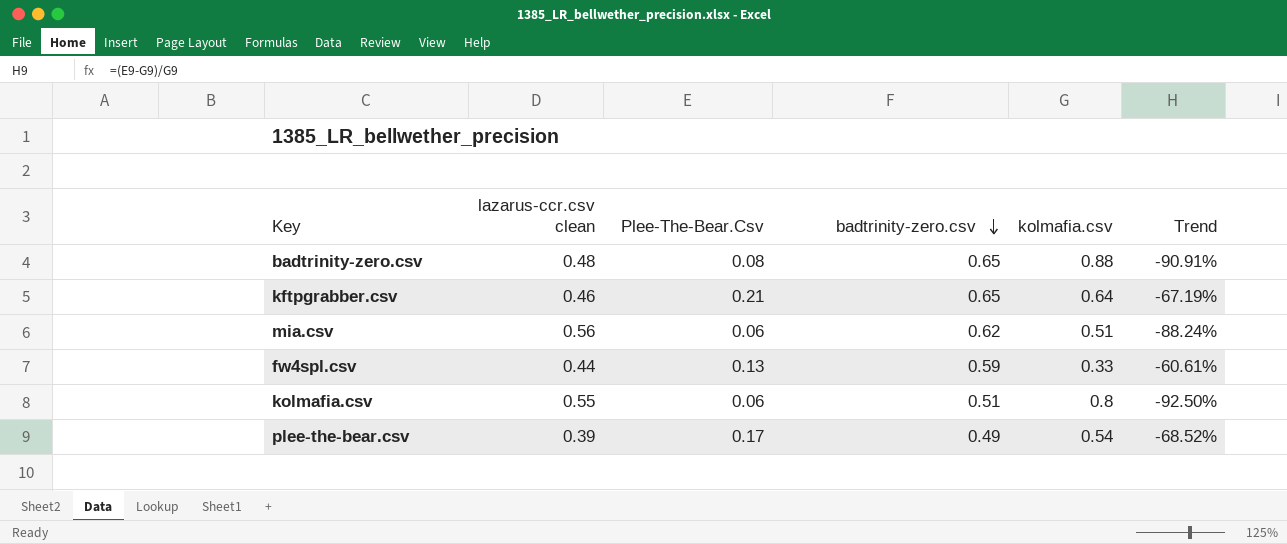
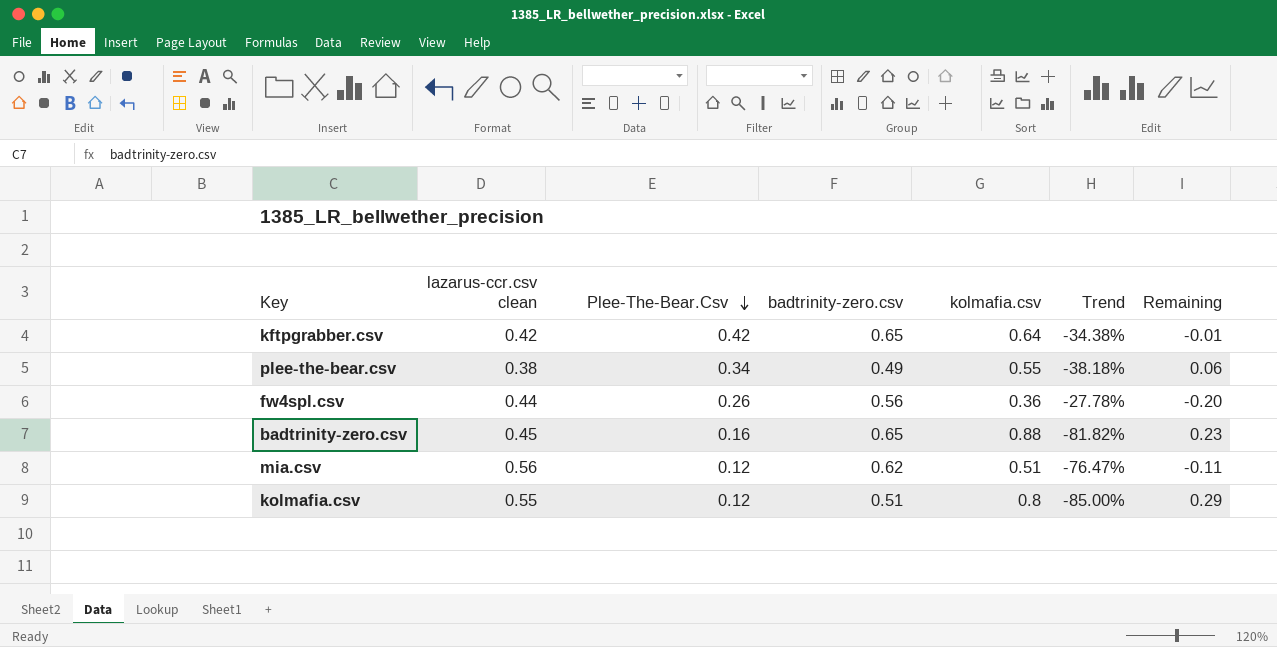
row order: badtrinity-zero.csv descending -> Plee-The-Bear.Csv descending
column Remaining | formula: none -> [kolmafia.csv] - [badtrinity-zero.csv]
kftpgrabber.csv | lazarus-ccr.csv clean: 0.46 -> 0.42
kftpgrabber.csv | Plee-The-Bear.Csv: 0.21 -> 0.42
kftpgrabber.csv | Trend: -67.19% -> -34.38%
plee-the-bear.csv | lazarus-ccr.csv clean: 0.39 -> 0.38
plee-the-bear.csv | Plee-The-Bear.Csv: 0.17 -> 0.34
plee-the-bear.csv | kolmafia.csv: 0.54 -> 0.55
plee-the-bear.csv | Trend: -68.52% -> -38.18%
fw4spl.csv | Plee-The-Bear.Csv: 0.13 -> 0.26
fw4spl.csv | badtrinity-zero.csv: 0.59 -> 0.56
fw4spl.csv | kolmafia.csv: 0.33 -> 0.36
fw4spl.csv | Trend: -60.61% -> -27.78%
badtrinity-zero.csv | lazarus-ccr.csv clean: 0.48 -> 0.45
badtrinity-zero.csv | Plee-The-Bear.Csv: 0.08 -> 0.16
badtrinity-zero.csv | Trend: -90.91% -> -81.82%
mia.csv | Plee-The-Bear.Csv: 0.06 -> 0.12
mia.csv | Trend: -88.24% -> -76.47%
kolmafia.csv | Plee-The-Bear.Csv: 0.06 -> 0.12
kolmafia.csv | Trend: -92.50% -> -85.00%

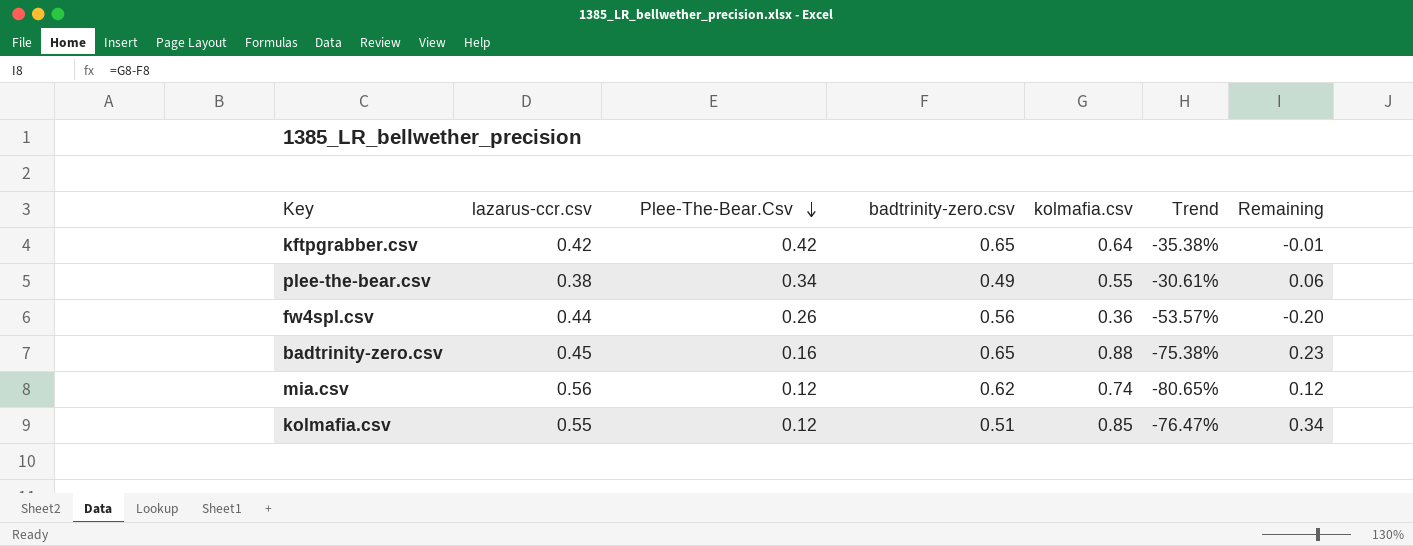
column name: lazarus-ccr.csv clean -> lazarus-ccr.csv
column Trend | formula: ([Plee-The-Bear.Csv] - [kolmafia.csv]) / [kolmafia.csv] -> ([Plee-The-Bear.Csv] - [badtrinity-zero.csv]) / [badtrinity-zero.csv]
mia.csv | kolmafia.csv: 0.51 -> 0.74
mia.csv | Remaining: -0.11 -> 0.12
kolmafia.csv | kolmafia.csv: 0.8 -> 0.85
kolmafia.csv | Remaining: 0.29 -> 0.34

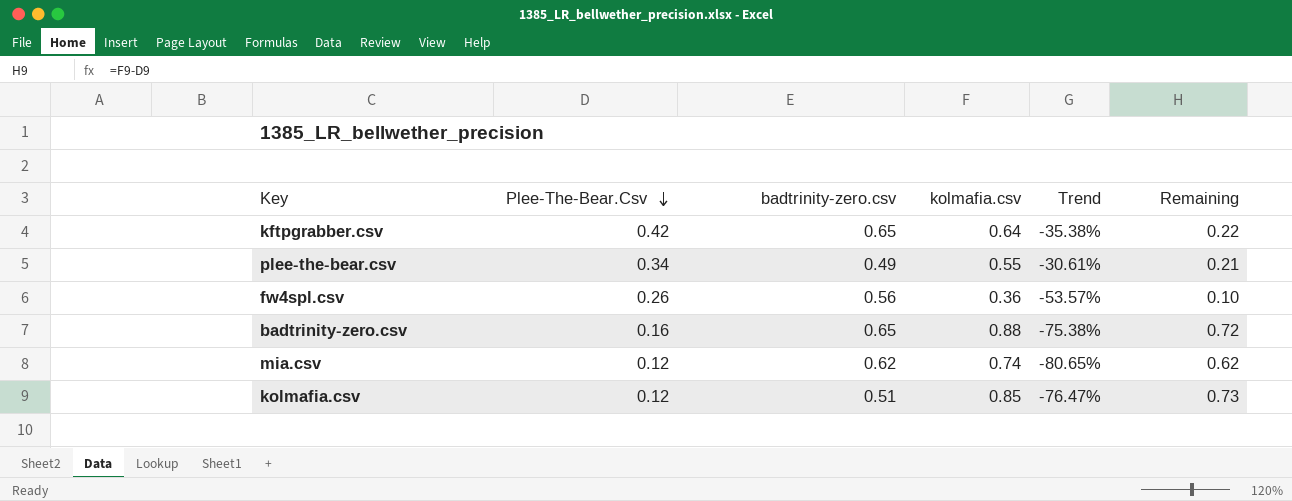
column lazarus-ccr.csv | position: 2 -> none
column Remaining | formula: [kolmafia.csv] - [badtrinity-zero.csv] -> [kolmafia.csv] - [Plee-The-Bear.Csv]

